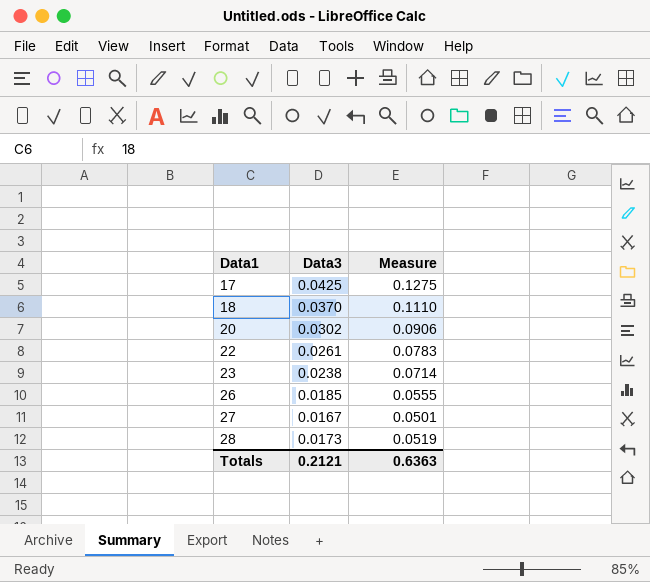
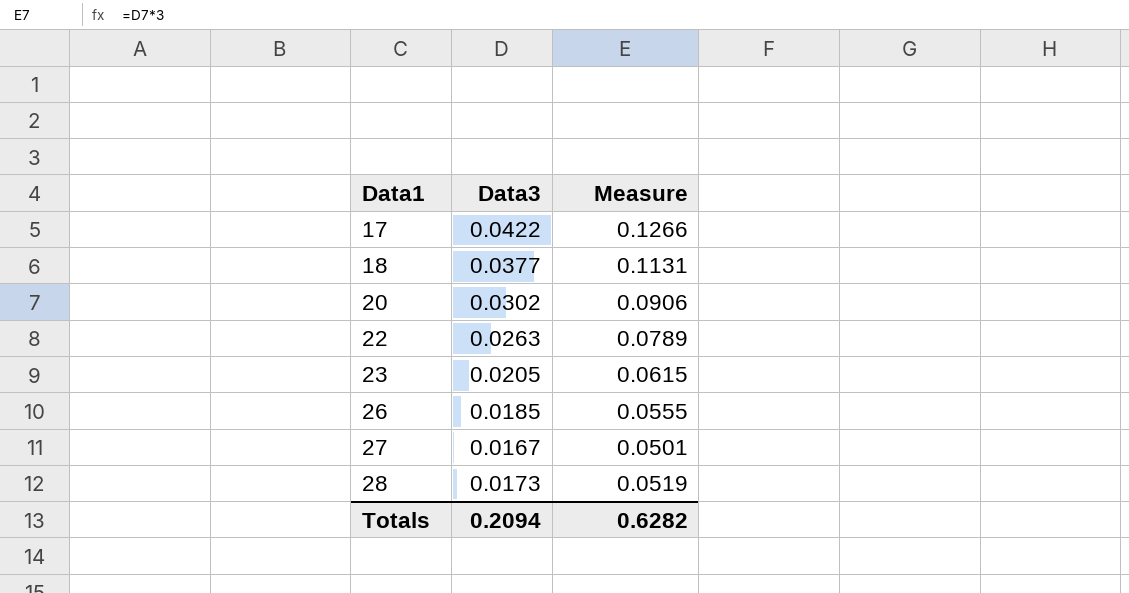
17 | Data3: 0.0425 -> 0.0422
17 | Measure: 0.1275 -> 0.1266
18 | Data3: 0.0370 -> 0.0377
18 | Measure: 0.1110 -> 0.1131
22 | Data3: 0.0261 -> 0.0263
22 | Measure: 0.0783 -> 0.0789
23 | Data3: 0.0238 -> 0.0205
23 | Measure: 0.0714 -> 0.0615
Totals | Data3: 0.2121 -> 0.2094
Totals | Measure: 0.6363 -> 0.6282

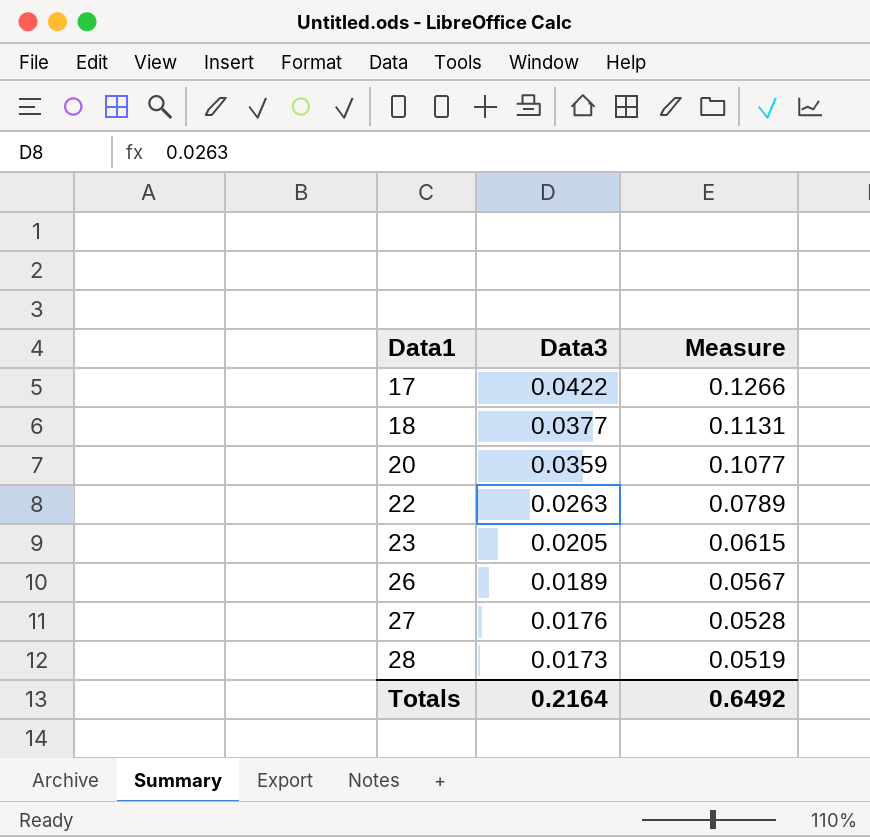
20 | Data3: 0.0302 -> 0.0359
20 | Measure: 0.0906 -> 0.1077
26 | Data3: 0.0185 -> 0.0189
26 | Measure: 0.0555 -> 0.0567
27 | Data3: 0.0167 -> 0.0176
27 | Measure: 0.0501 -> 0.0528
Totals | Data3: 0.2094 -> 0.2164
Totals | Measure: 0.6282 -> 0.6492

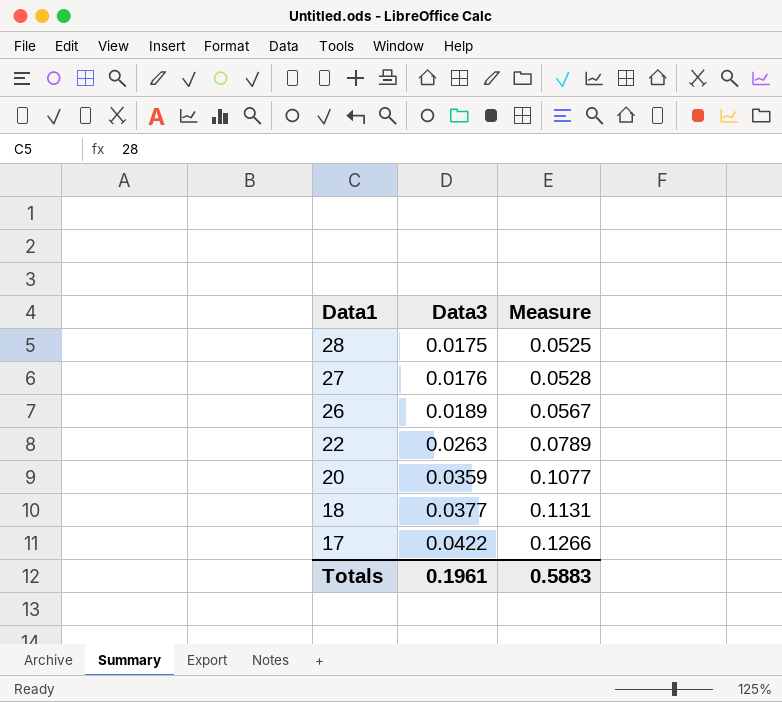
row order: Data1 ascending -> Data1 descending
row 23: 0.0205 | 0.0615 -> none
28 | Data3: 0.0173 -> 0.0175
28 | Measure: 0.0519 -> 0.0525
Totals | Data3: 0.2164 -> 0.1961
Totals | Measure: 0.6492 -> 0.5883

